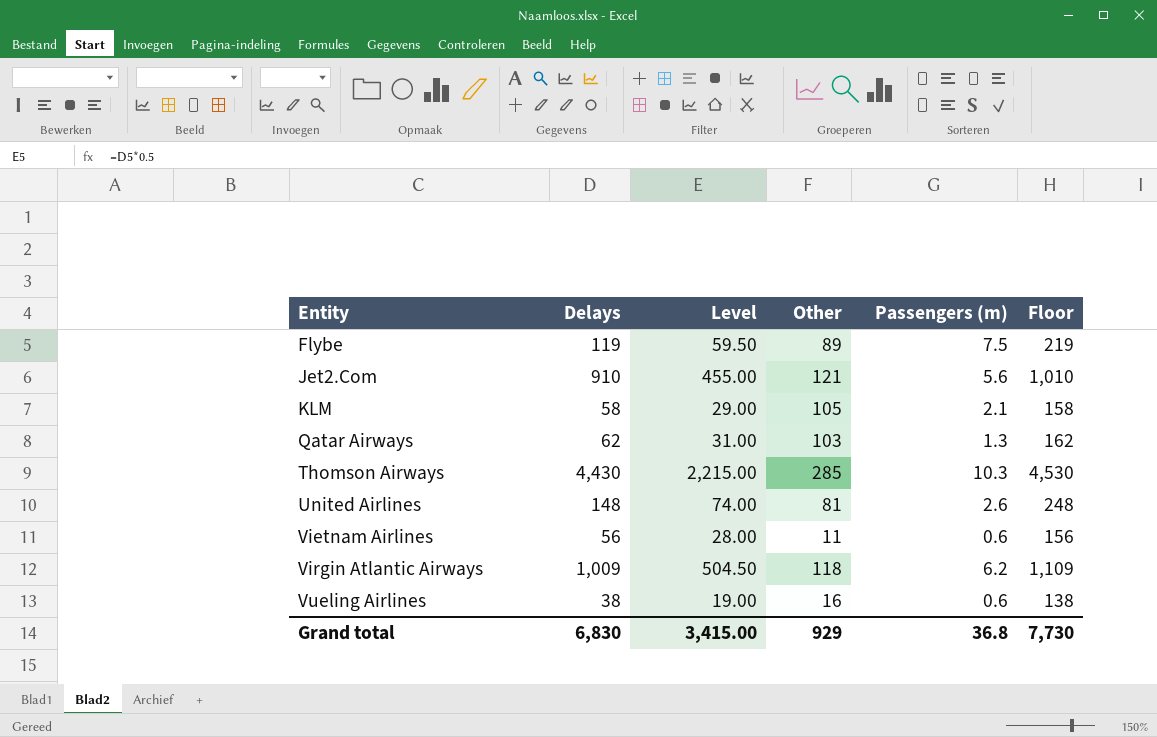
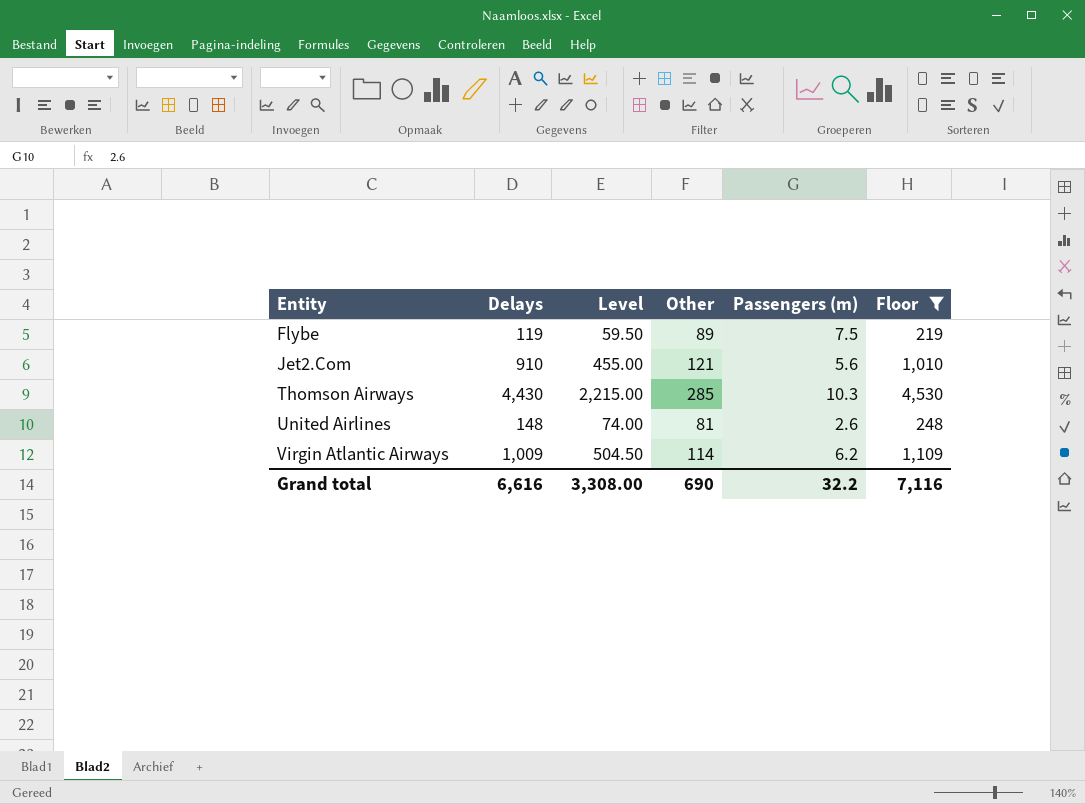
filter: none -> Floor >= 219
Virgin Atlantic Airways | Other: 118 -> 114
Grand total | Delays: 6,830 -> 6,616
Grand total | Level: 3,415.00 -> 3,308.00
Grand total | Other: 929 -> 690
Grand total | Passengers (m): 36.8 -> 32.2
Grand total | Floor: 7,730 -> 7,116

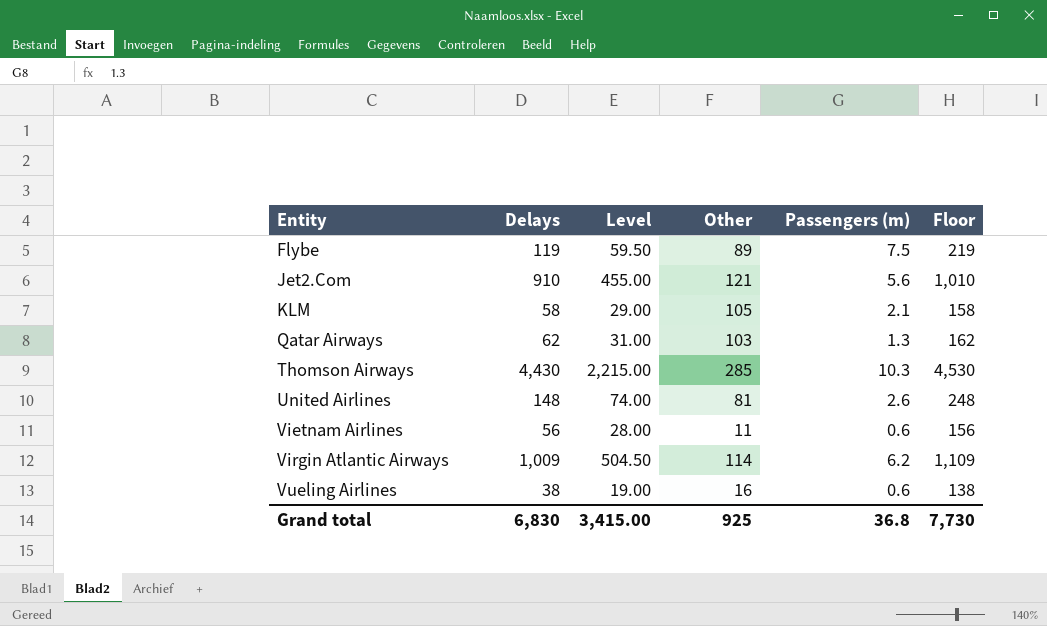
filter: Floor >= 219 -> none
Grand total | Delays: 6,616 -> 6,830
Grand total | Level: 3,308.00 -> 3,415.00
Grand total | Other: 690 -> 925
Grand total | Passengers (m): 32.2 -> 36.8
Grand total | Floor: 7,116 -> 7,730

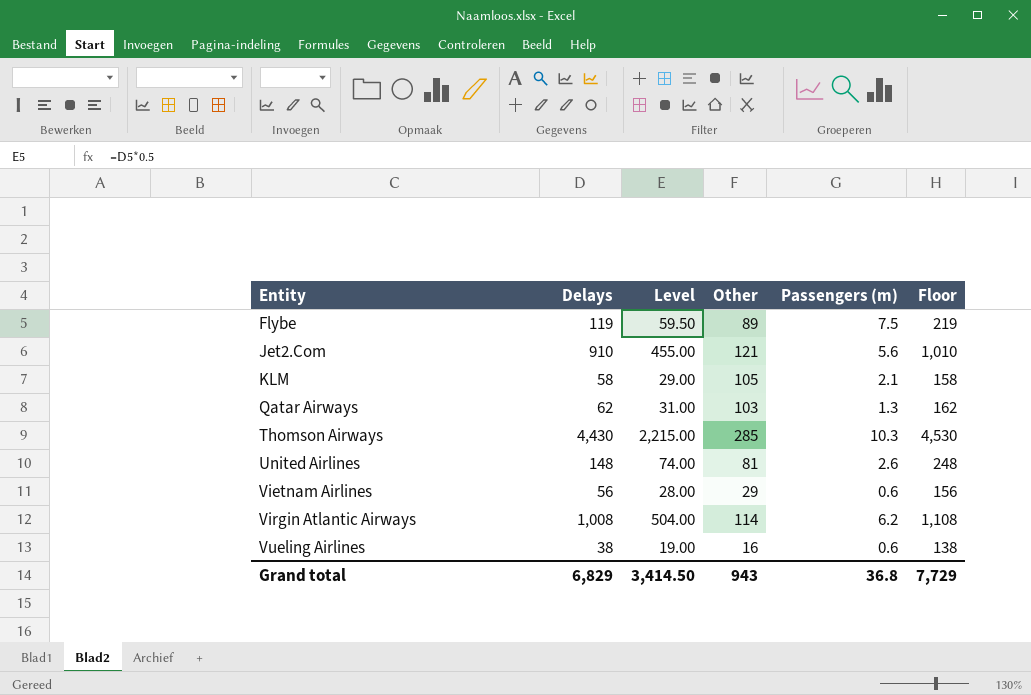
Vietnam Airlines | Other: 11 -> 29
Virgin Atlantic Airways | Delays: 1,009 -> 1,008
Virgin Atlantic Airways | Level: 504.50 -> 504.00
Virgin Atlantic Airways | Floor: 1,109 -> 1,108
Grand total | Delays: 6,830 -> 6,829
Grand total | Level: 3,415.00 -> 3,414.50
Grand total | Other: 925 -> 943
Grand total | Floor: 7,730 -> 7,729

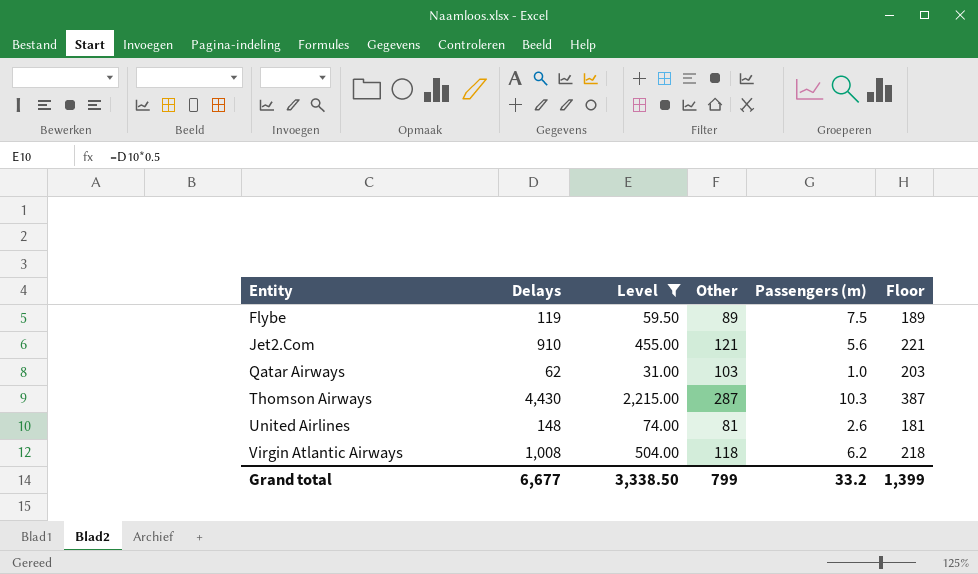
filter: none -> Level >= 31.00
column Floor | formula: [Delays] + 100 -> [Other] + 100
Qatar Airways | Passengers (m): 1.3 -> 1.0
Thomson Airways | Other: 285 -> 287
Virgin Atlantic Airways | Other: 114 -> 118
Grand total | Delays: 6,829 -> 6,677
Grand total | Level: 3,414.50 -> 3,338.50
Grand total | Other: 943 -> 799
Grand total | Passengers (m): 36.8 -> 33.2
Grand total | Floor: 7,729 -> 1,399

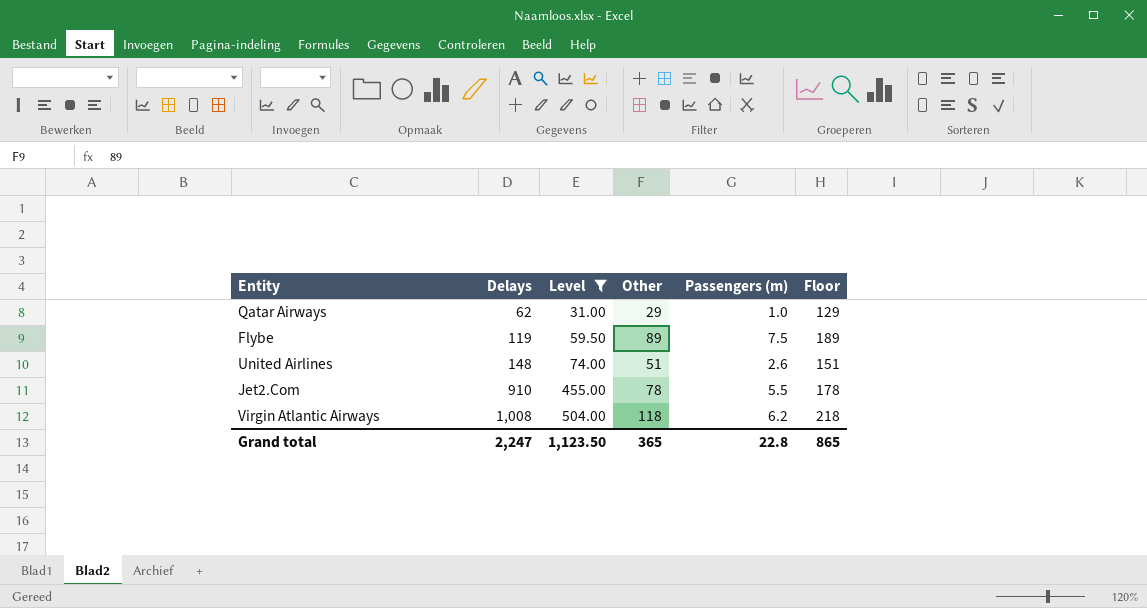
row order: Entity ascending -> Delays ascending
row Thomson Airways: 4,430 | 2,215.00 | 287 | 10.3 | 387 -> none
Qatar Airways | Other: 103 -> 29
Qatar Airways | Floor: 203 -> 129
United Airlines | Other: 81 -> 51
United Airlines | Floor: 181 -> 151
Jet2.Com | Other: 121 -> 78
Jet2.Com | Passengers (m): 5.6 -> 5.5
Jet2.Com | Floor: 221 -> 178
Grand total | Delays: 6,677 -> 2,247
Grand total | Level: 3,338.50 -> 1,123.50
Grand total | Other: 799 -> 365
Grand total | Passengers (m): 33.2 -> 22.8
Grand total | Floor: 1,399 -> 865

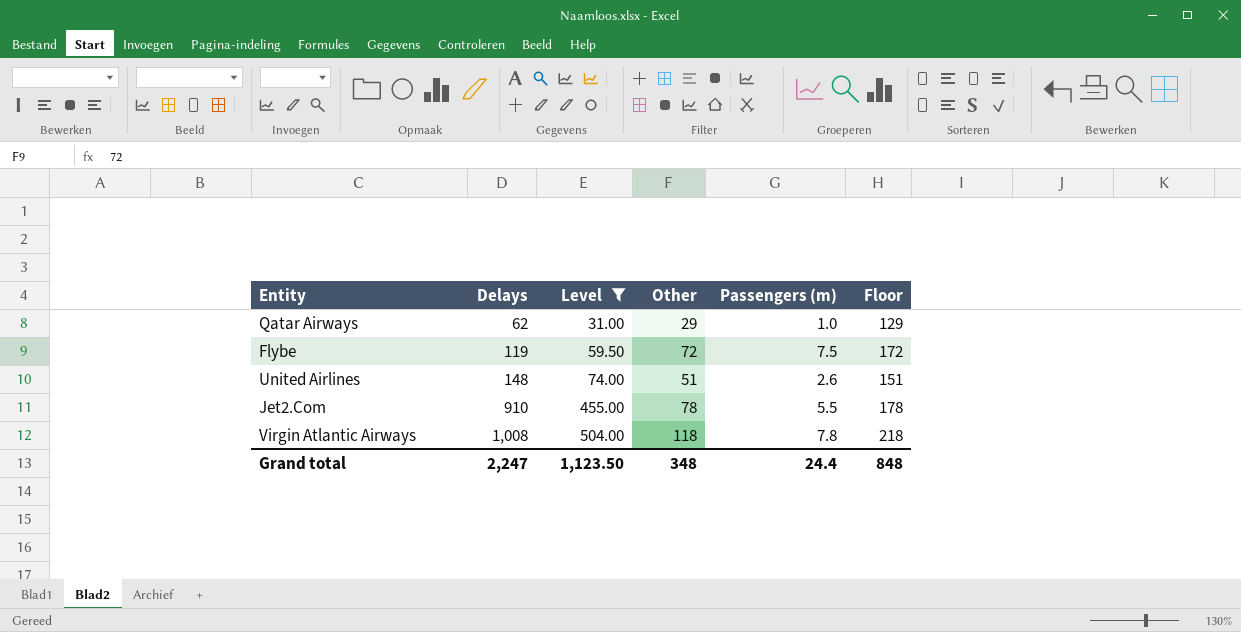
Flybe | Other: 89 -> 72
Flybe | Floor: 189 -> 172
Virgin Atlantic Airways | Passengers (m): 6.2 -> 7.8
Grand total | Other: 365 -> 348
Grand total | Passengers (m): 22.8 -> 24.4
Grand total | Floor: 865 -> 848

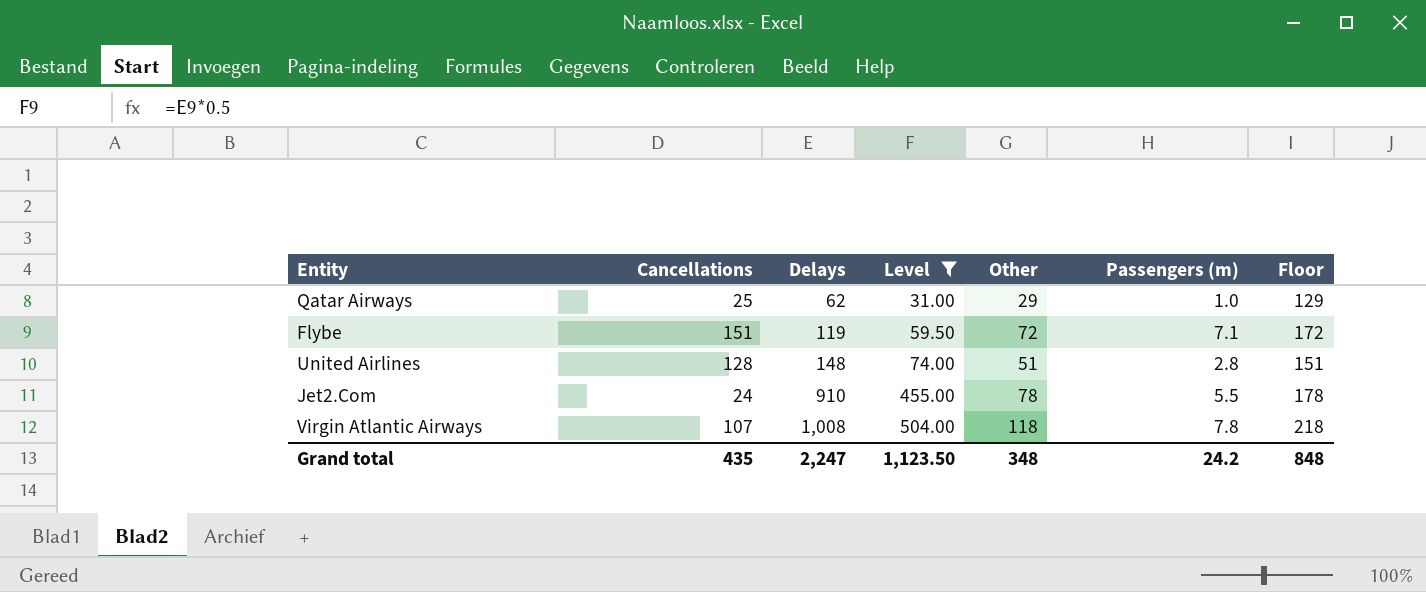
column Cancellations | position: none -> 2
Flybe | Passengers (m): 7.5 -> 7.1
United Airlines | Passengers (m): 2.6 -> 2.8
Grand total | Passengers (m): 24.4 -> 24.2

